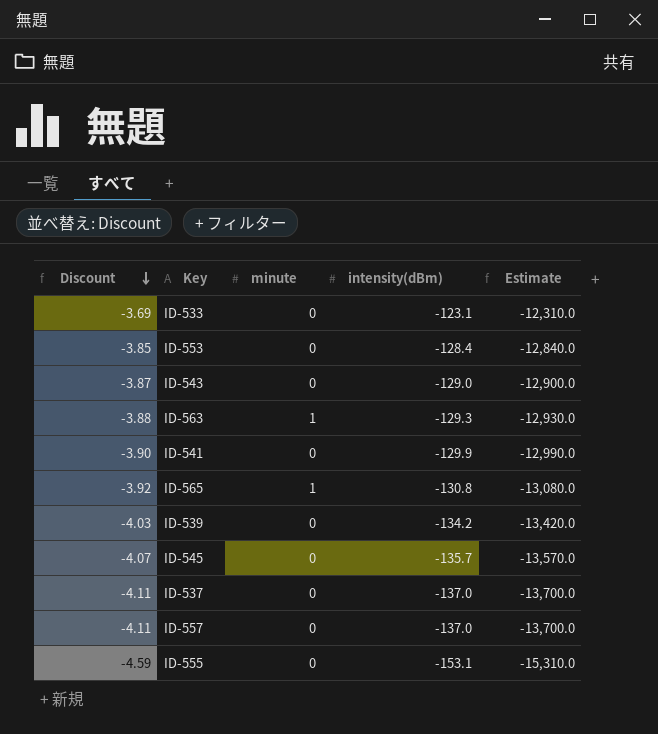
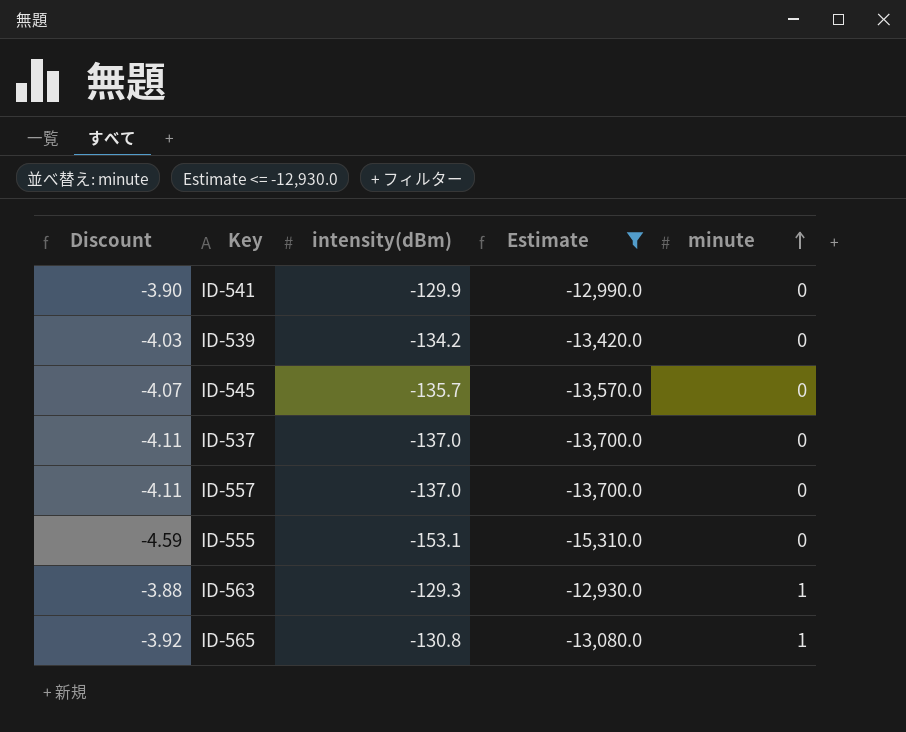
filter: none -> Estimate <= -12,930.0
row order: Discount descending -> minute ascending
column minute | position: 3 -> 5

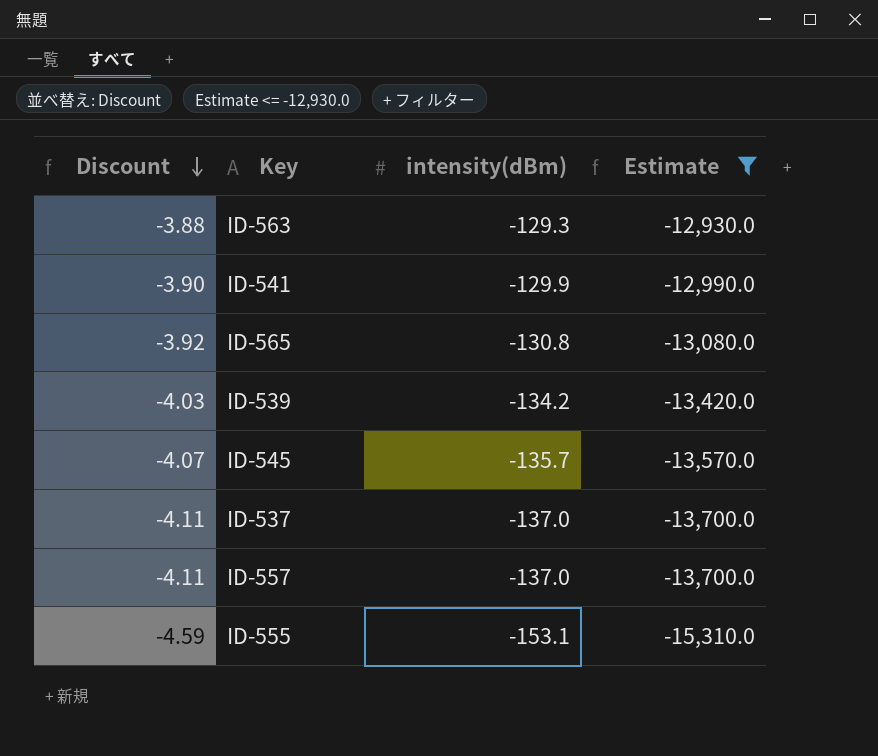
row order: minute ascending -> Discount descending
column minute | position: 5 -> none

